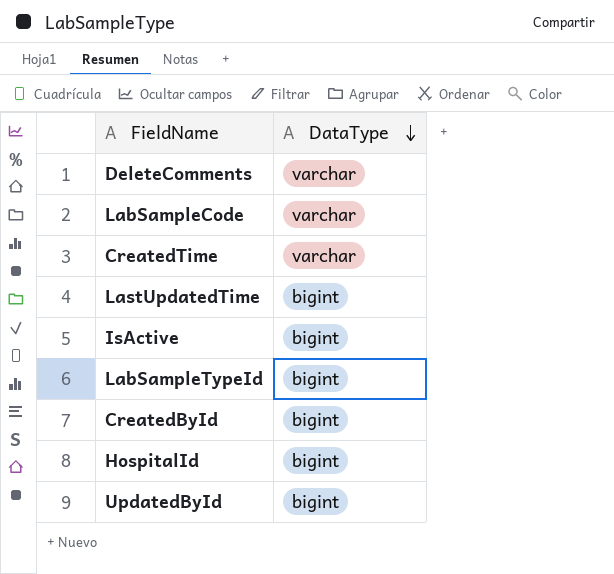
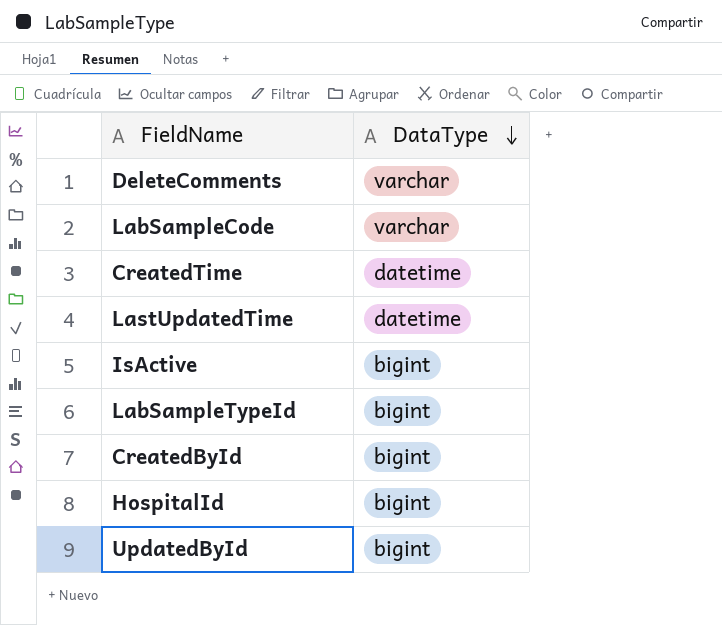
CreatedTime | DataType: varchar -> datetime
LastUpdatedTime | DataType: bigint -> datetime

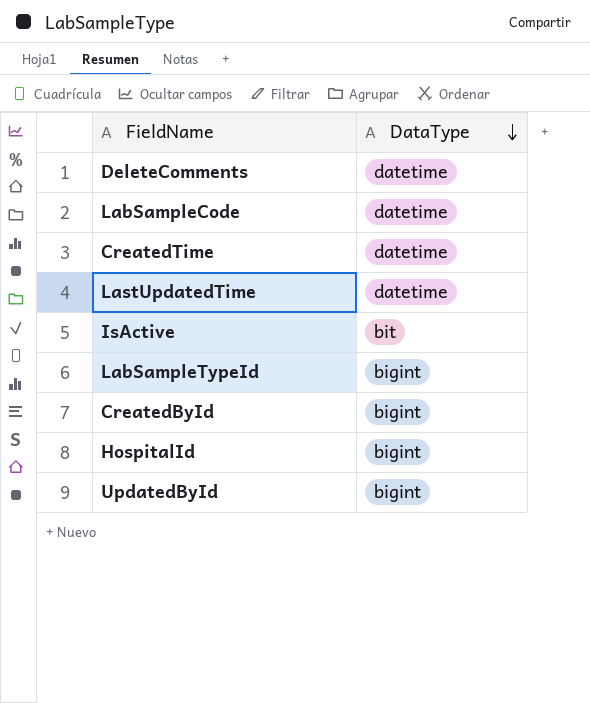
DeleteComments | DataType: varchar -> datetime
LabSampleCode | DataType: varchar -> datetime
IsActive | DataType: bigint -> bit

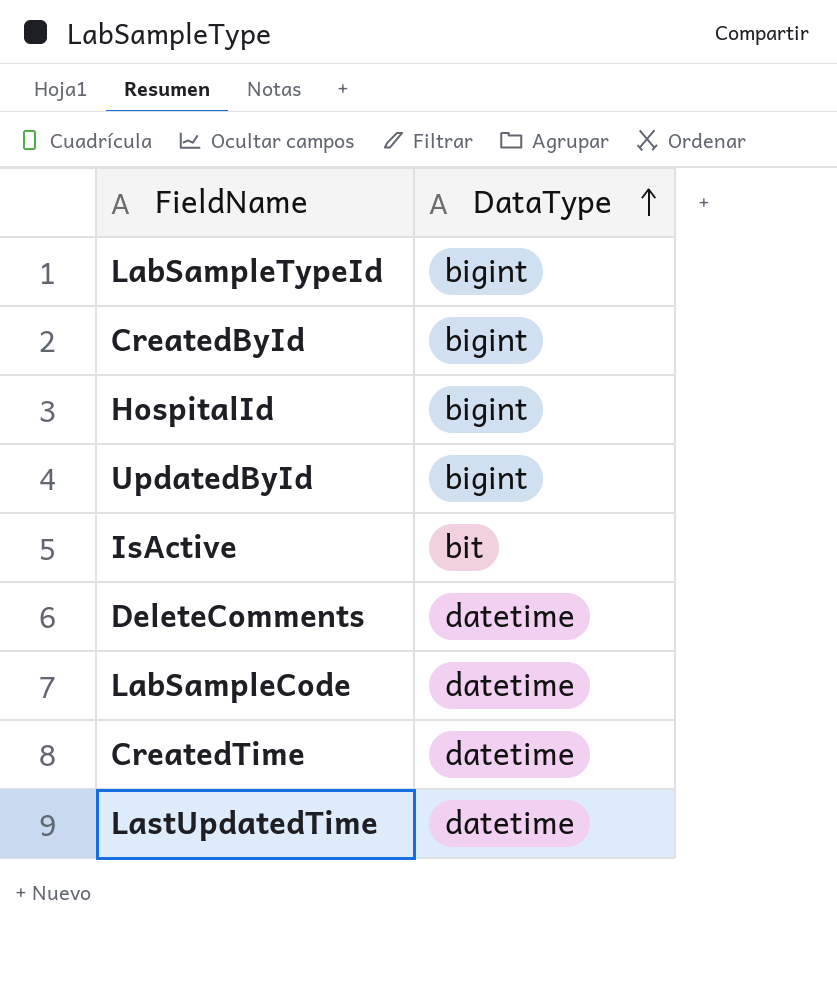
row order: DataType descending -> DataType ascending

